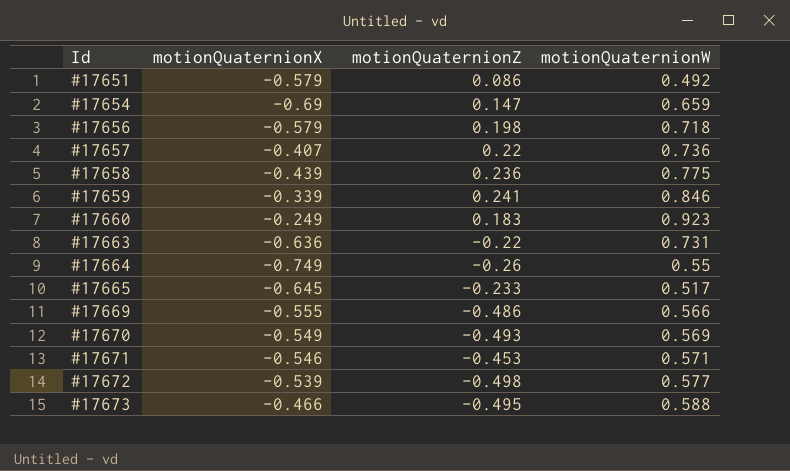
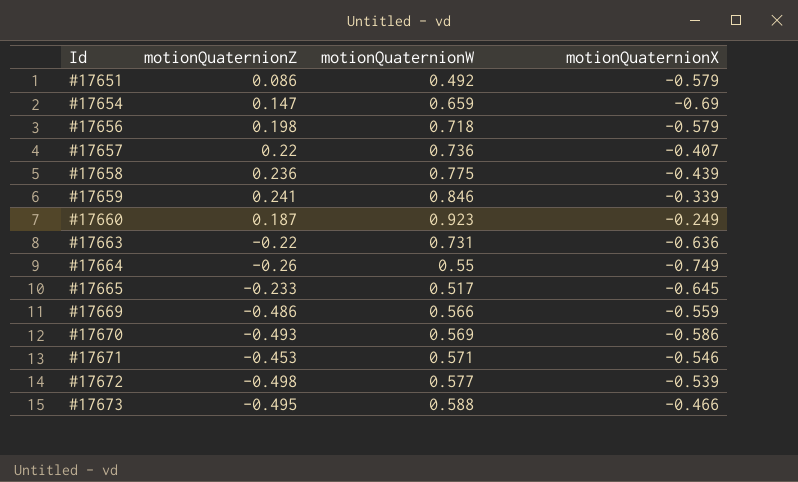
column motionQuaternionX | position: 2 -> 4
#17660 | motionQuaternionZ: 0.183 -> 0.187
#17669 | motionQuaternionX: -0.555 -> -0.559
#17670 | motionQuaternionX: -0.549 -> -0.586

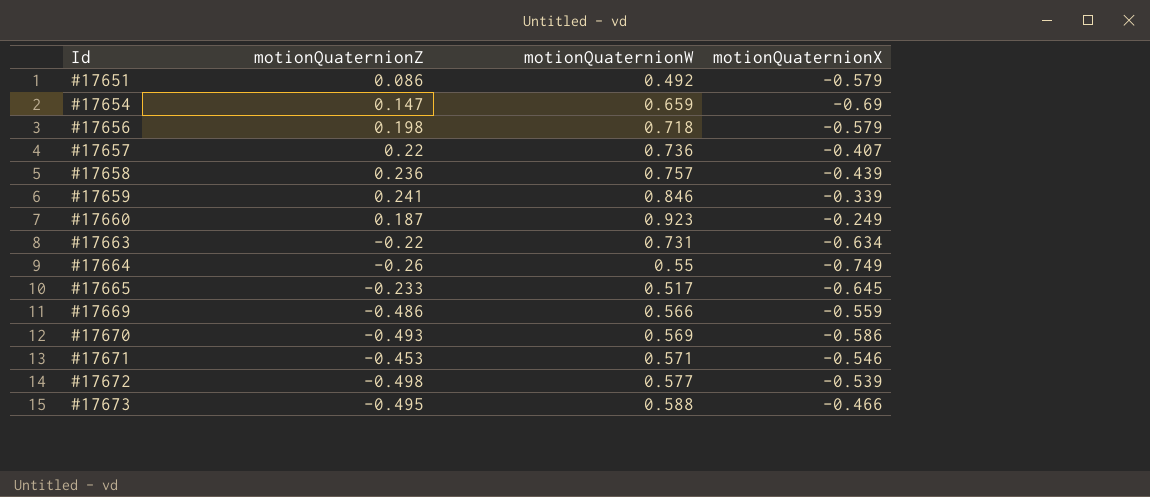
#17658 | motionQuaternionW: 0.775 -> 0.757
#17663 | motionQuaternionX: -0.636 -> -0.634

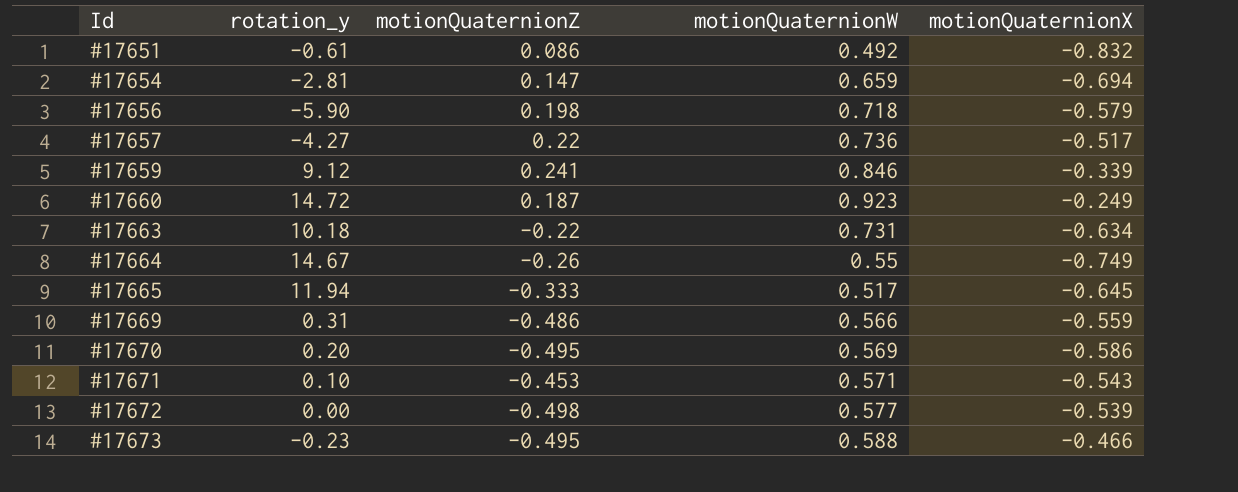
column rotation_y | position: none -> 2
row #17658: 0.236 | 0.757 | -0.439 -> none
#17651 | motionQuaternionX: -0.579 -> -0.832
#17654 | motionQuaternionX: -0.69 -> -0.694
#17657 | motionQuaternionX: -0.407 -> -0.517
#17665 | motionQuaternionZ: -0.233 -> -0.333
#17670 | motionQuaternionZ: -0.493 -> -0.495
#17671 | motionQuaternionX: -0.546 -> -0.543

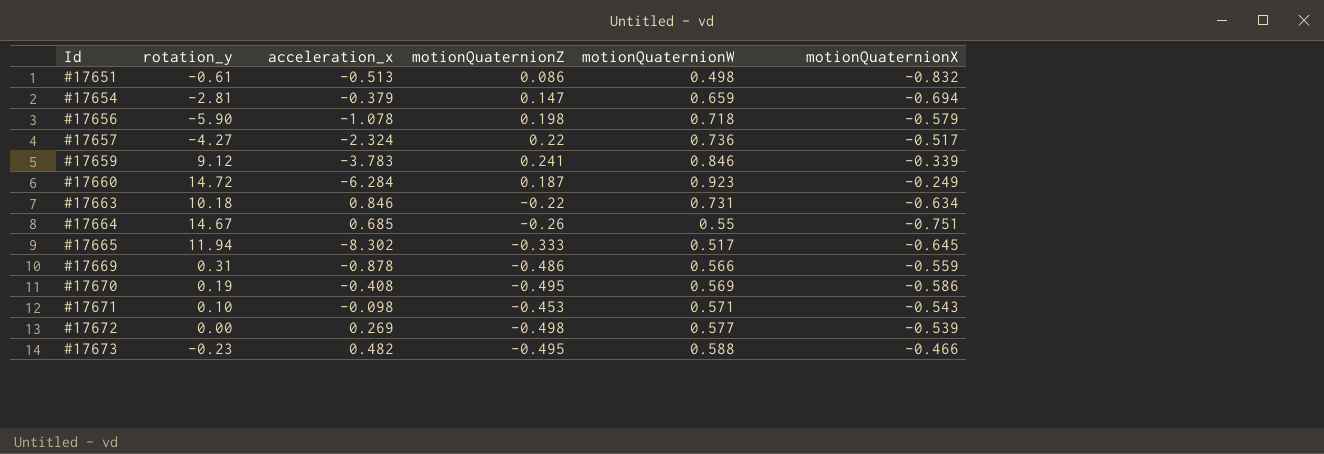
column acceleration_x | position: none -> 3
#17651 | motionQuaternionW: 0.492 -> 0.498
#17664 | motionQuaternionX: -0.749 -> -0.751
#17670 | rotation_y: 0.20 -> 0.19

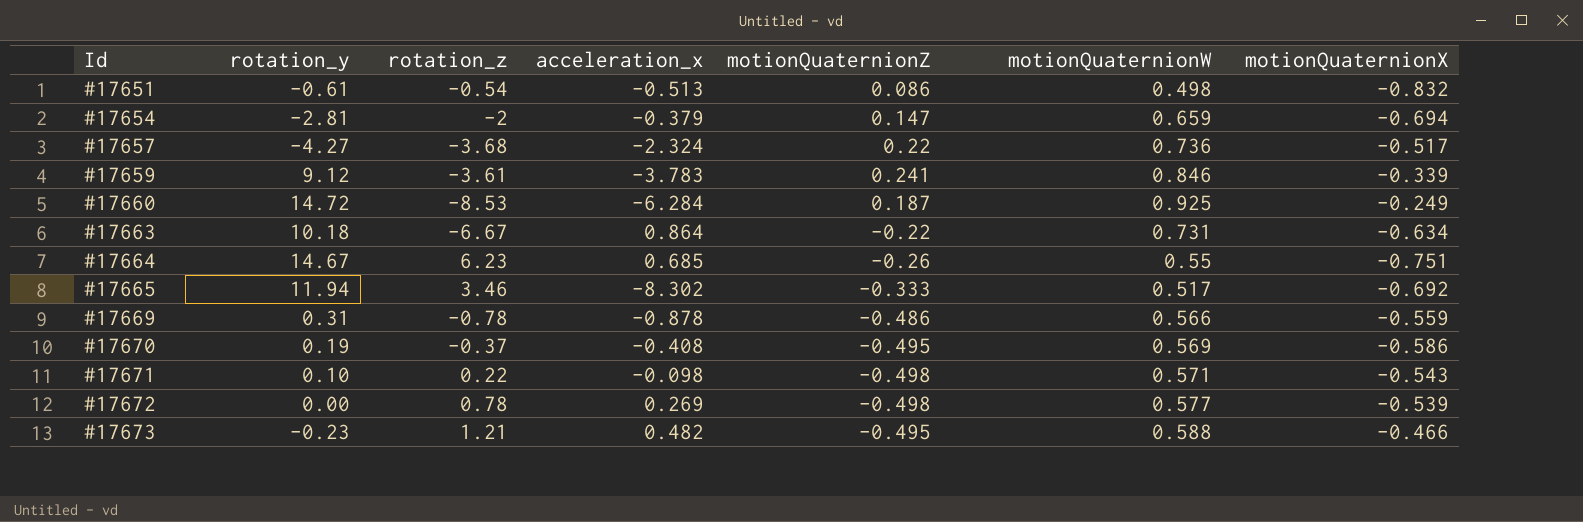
column rotation_z | position: none -> 3
row #17656: -5.90 | -1.078 | 0.198 | 0.718 | -0.579 -> none
#17660 | motionQuaternionW: 0.923 -> 0.925
#17663 | acceleration_x: 0.846 -> 0.864
#17665 | motionQuaternionX: -0.645 -> -0.692
#17671 | motionQuaternionZ: -0.453 -> -0.498

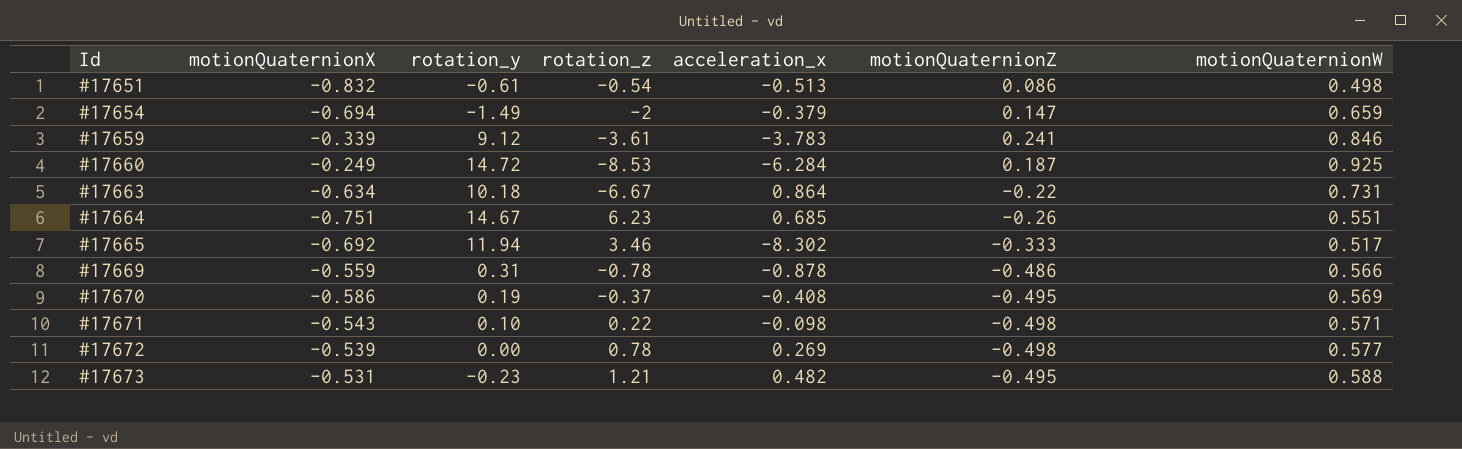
column motionQuaternionX | position: 7 -> 2
row #17657: -4.27 | -3.68 | -2.324 | 0.22 | 0.736 | -0.517 -> none
#17654 | rotation_y: -2.81 -> -1.49
#17664 | motionQuaternionW: 0.55 -> 0.551
#17673 | motionQuaternionX: -0.466 -> -0.531

